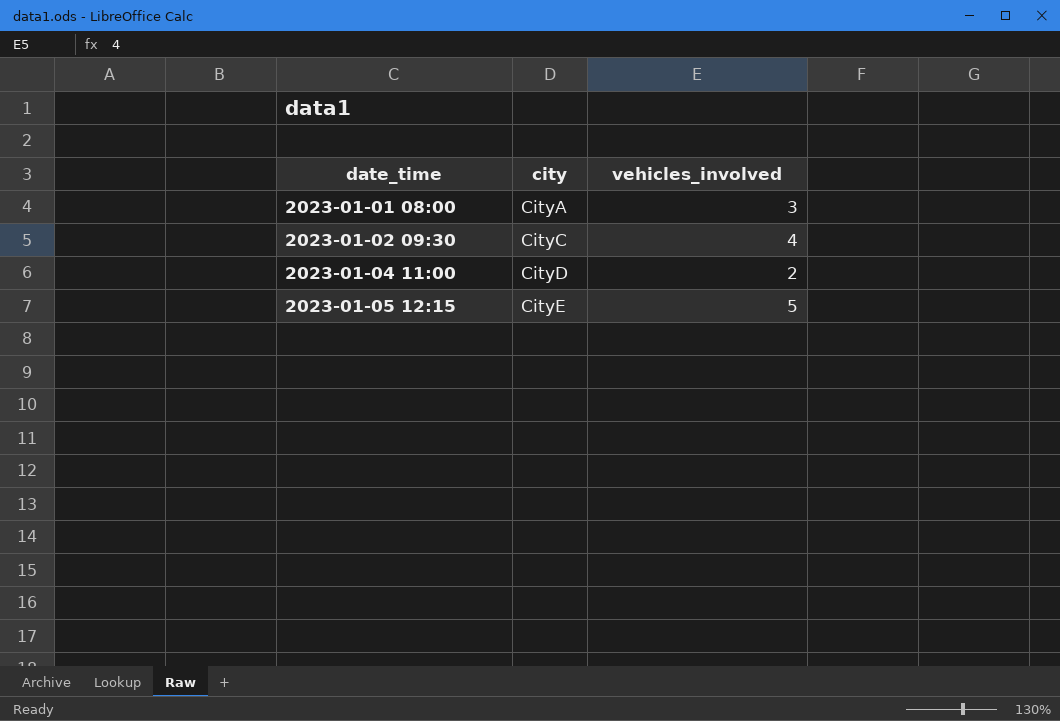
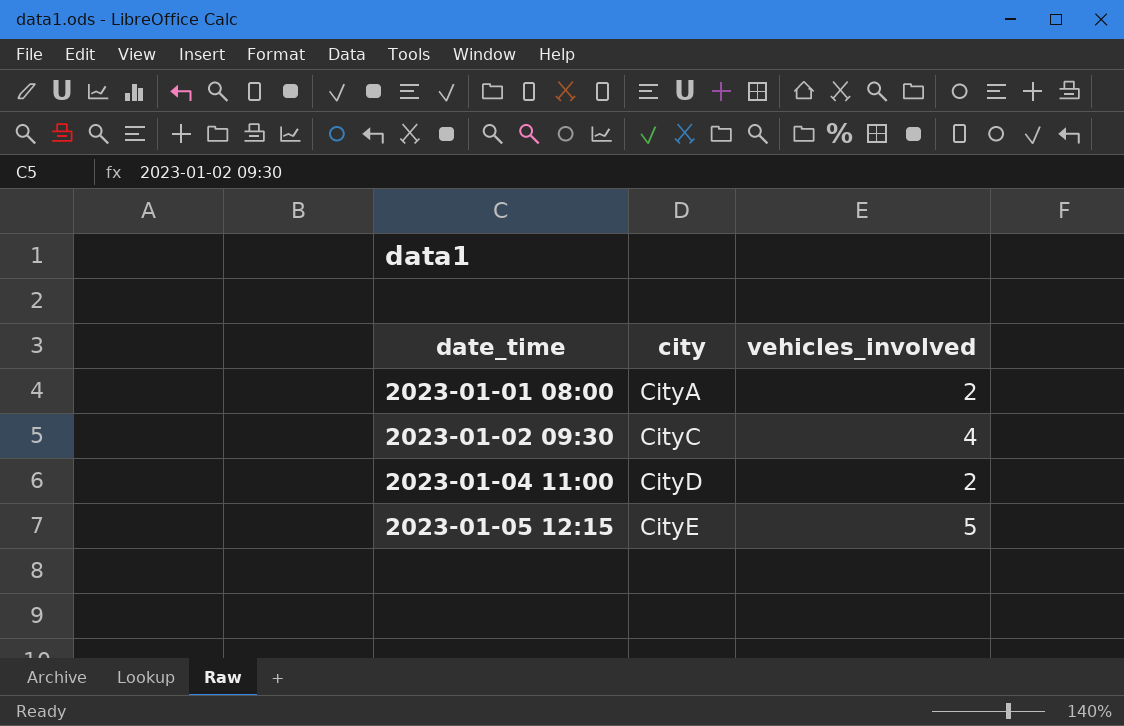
2023-01-01 08:00 | vehicles_involved: 3 -> 2

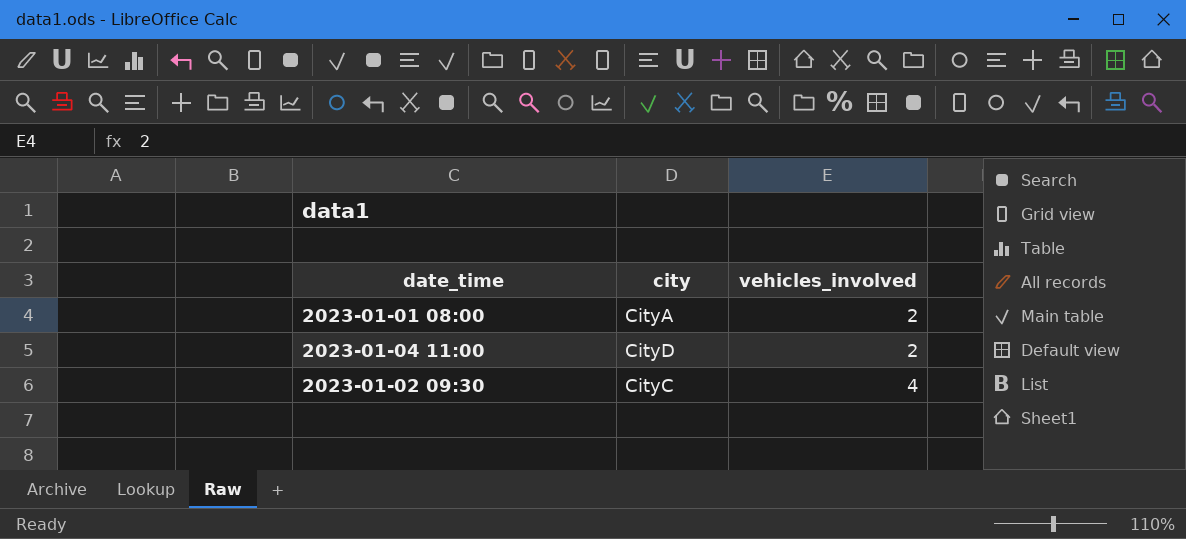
row order: date_time ascending -> vehicles_involved ascending
row 2023-01-05 12:15: CityE | 5 -> none

